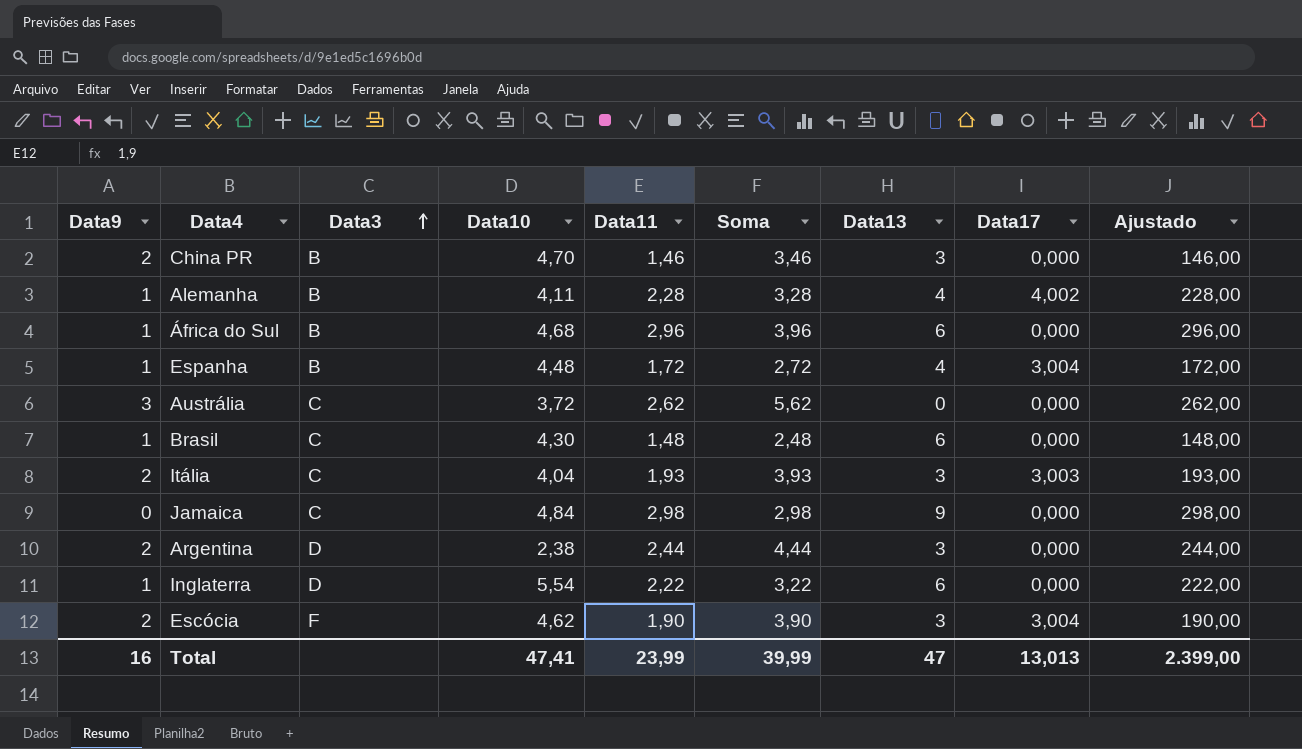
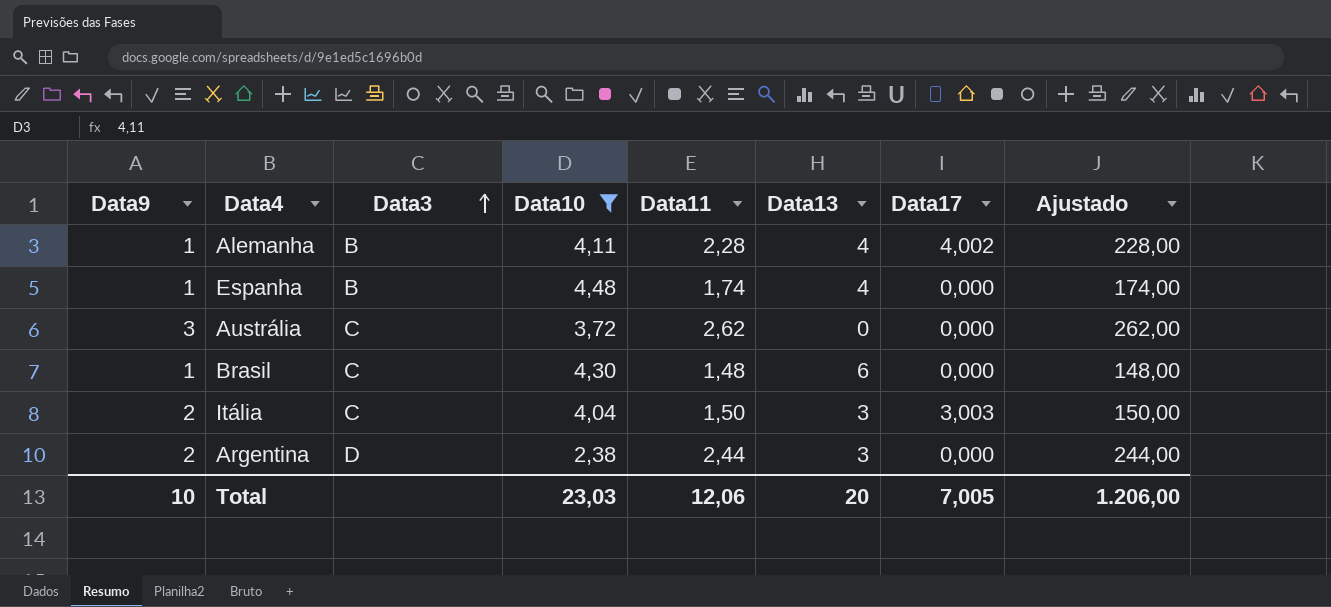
filter: none -> Data10 <= 4,48
column Soma | formula: [Data9] + [Data11] -> none
Espanha | Data11: 1,72 -> 1,74
Espanha | Data17: 3,004 -> 0,000
Espanha | Ajustado: 172,00 -> 174,00
Itália | Data11: 1,93 -> 1,50
Itália | Ajustado: 193,00 -> 150,00
Total | Data9: 16 -> 10
Total | Data10: 47,41 -> 23,03
Total | Data11: 23,99 -> 12,06
Total | Data13: 47 -> 20
Total | Data17: 13,013 -> 7,005
Total | Ajustado: 2.399,00 -> 1.206,00

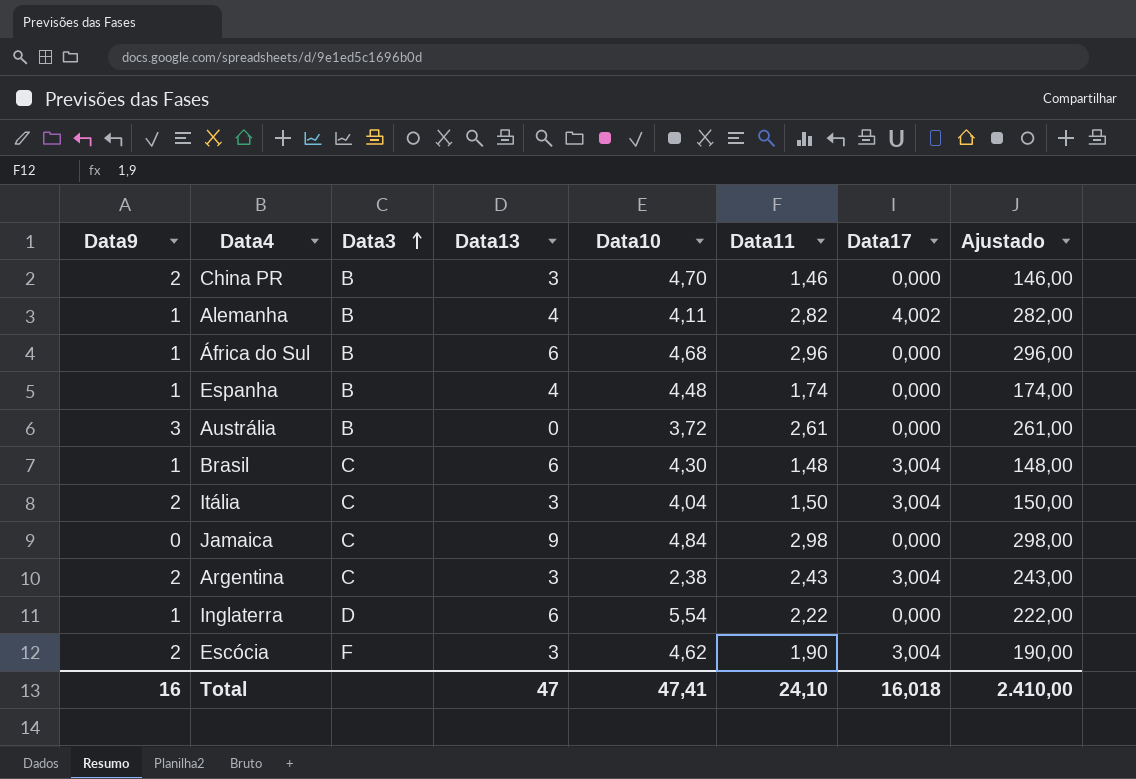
filter: Data10 <= 4,48 -> none
column Data13 | position: 6 -> 4
Alemanha | Data11: 2,28 -> 2,82
Alemanha | Ajustado: 228,00 -> 282,00
Austrália | Data3: C -> B
Austrália | Data11: 2,62 -> 2,61
Austrália | Ajustado: 262,00 -> 261,00
Brasil | Data17: 0,000 -> 3,004
Itália | Data17: 3,003 -> 3,004
Argentina | Data3: D -> C
Argentina | Data11: 2,44 -> 2,43
Argentina | Data17: 0,000 -> 3,004
Argentina | Ajustado: 244,00 -> 243,00
Total | Data9: 10 -> 16
Total | Data13: 20 -> 47
Total | Data10: 23,03 -> 47,41
Total | Data11: 12,06 -> 24,10
Total | Data17: 7,005 -> 16,018
Total | Ajustado: 1.206,00 -> 2.410,00

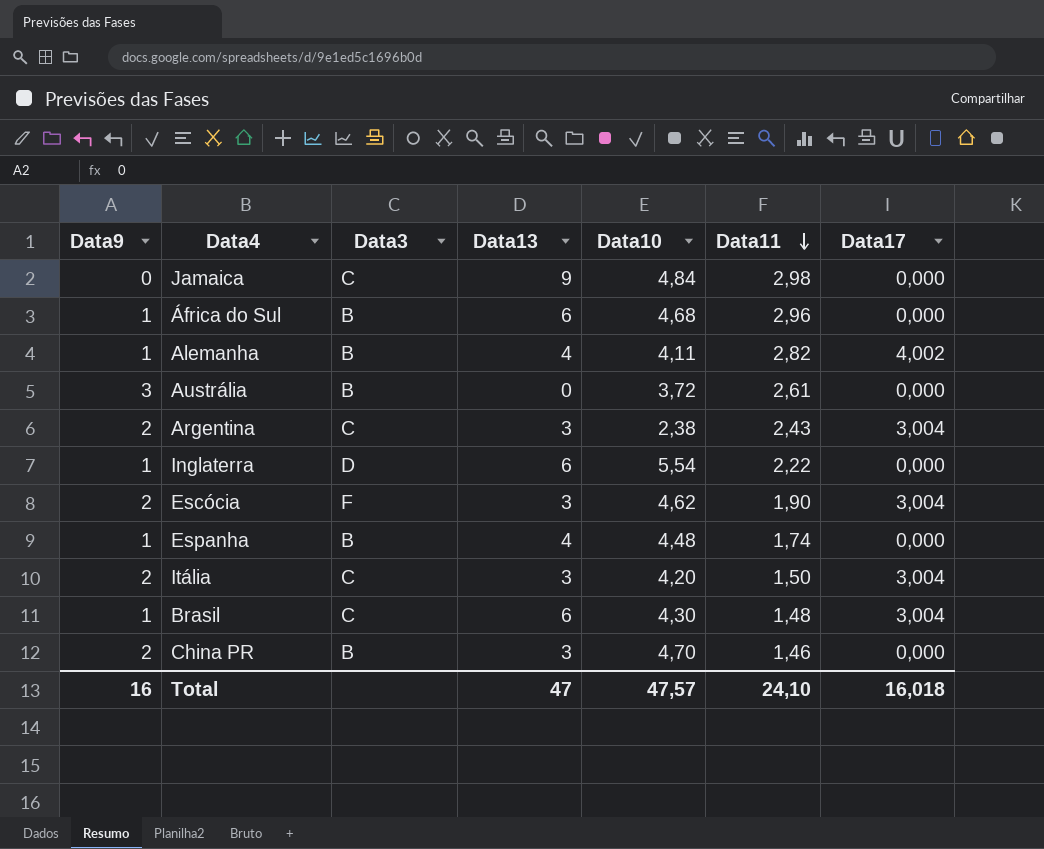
row order: Data3 ascending -> Data11 descending
column Ajustado | formula: [Data11] * 100 -> none
Itália | Data10: 4,04 -> 4,20
Total | Data10: 47,41 -> 47,57

